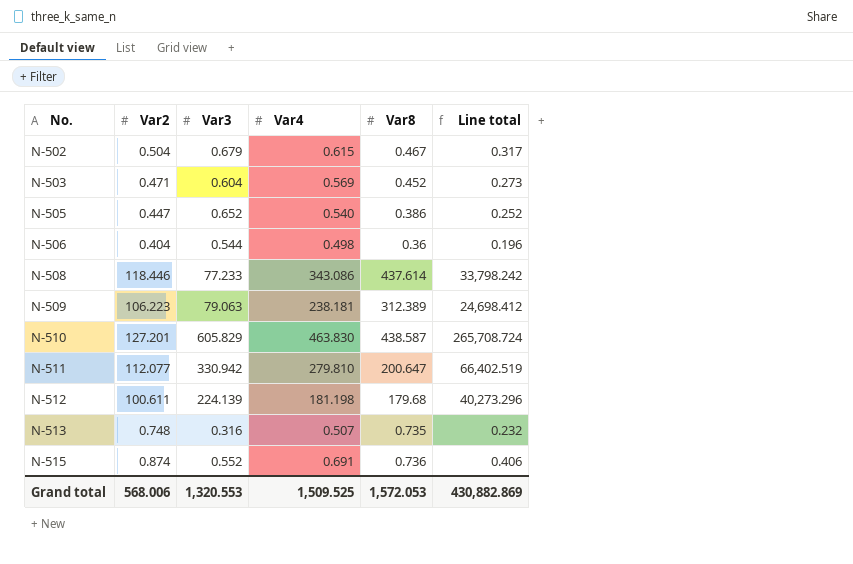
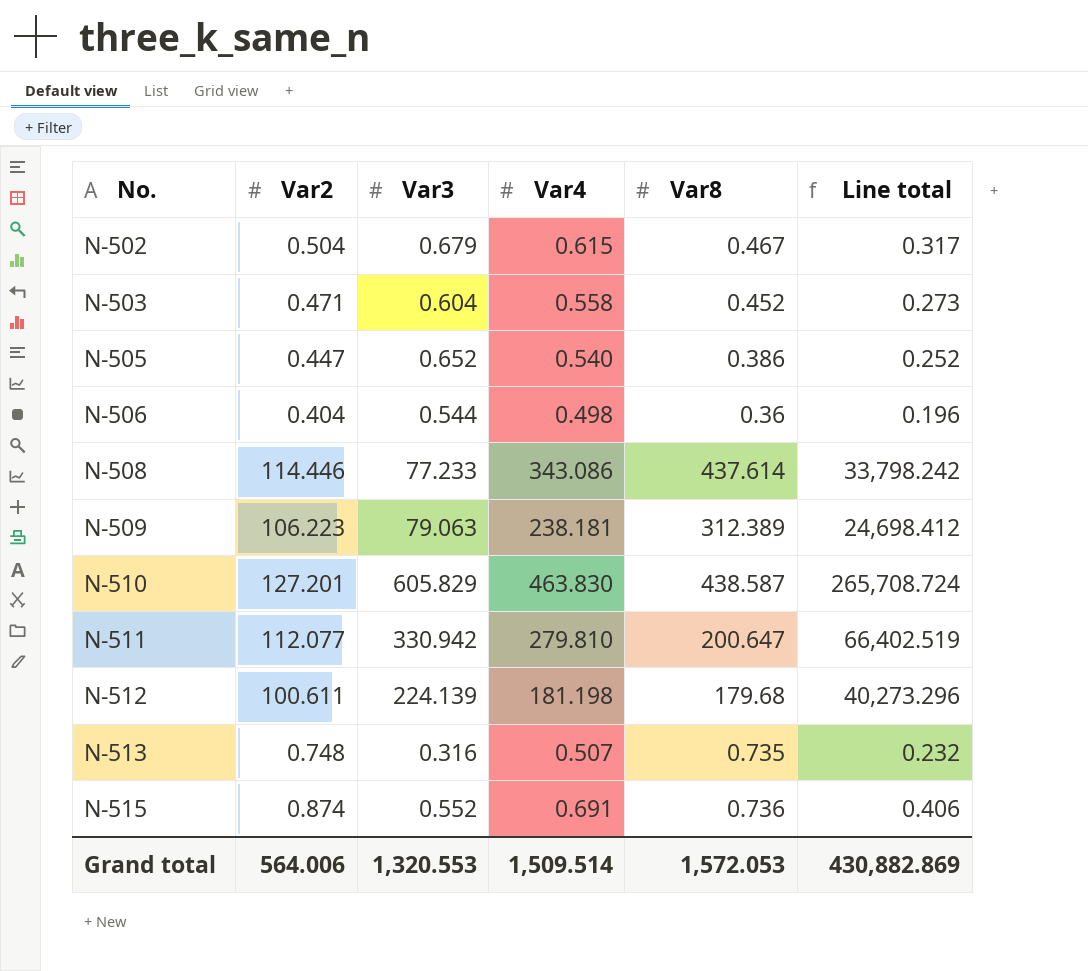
N-503 | Var4: 0.569 -> 0.558
N-508 | Var2: 118.446 -> 114.446
Grand total | Var2: 568.006 -> 564.006
Grand total | Var4: 1,509.525 -> 1,509.514

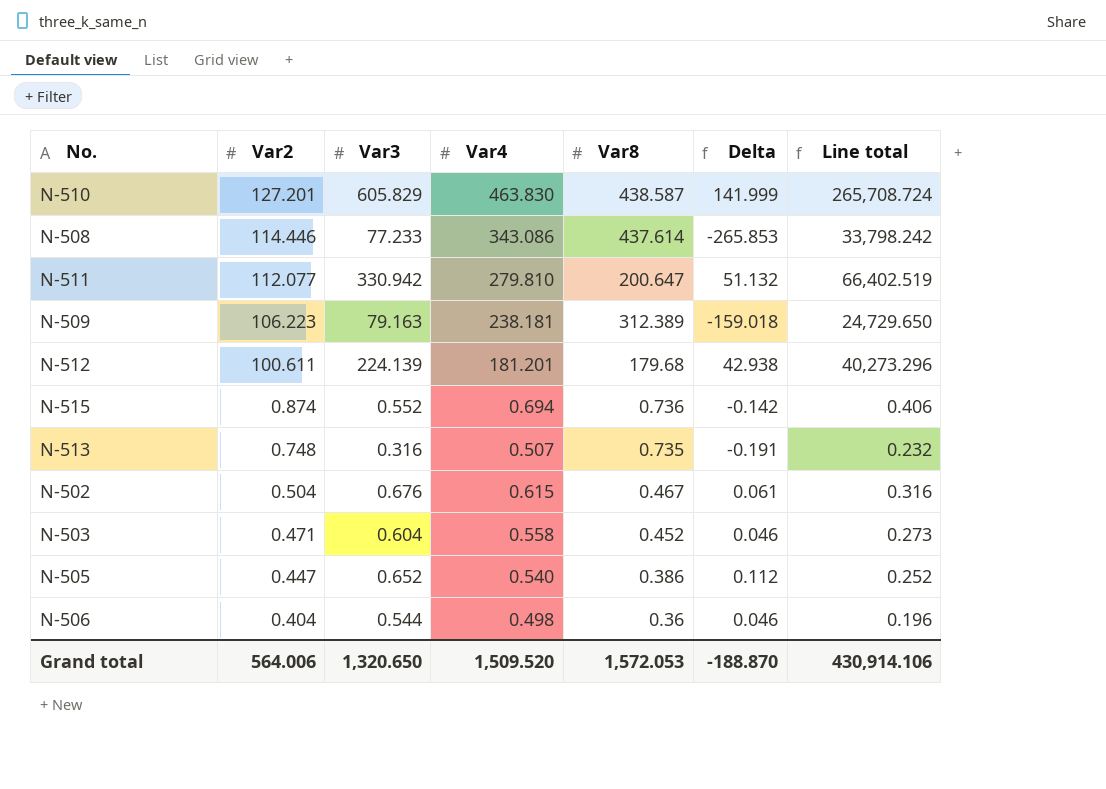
row order: No. ascending -> Var2 descending
column Delta | formula: none -> [Var3] - [Var4]
N-509 | Var3: 79.063 -> 79.163
N-509 | Line total: 24,698.412 -> 24,729.650
N-512 | Var4: 181.198 -> 181.201
N-515 | Var4: 0.691 -> 0.694
N-502 | Var3: 0.679 -> 0.676
N-502 | Line total: 0.317 -> 0.316
Grand total | Var3: 1,320.553 -> 1,320.650
Grand total | Var4: 1,509.514 -> 1,509.520
Grand total | Line total: 430,882.869 -> 430,914.106

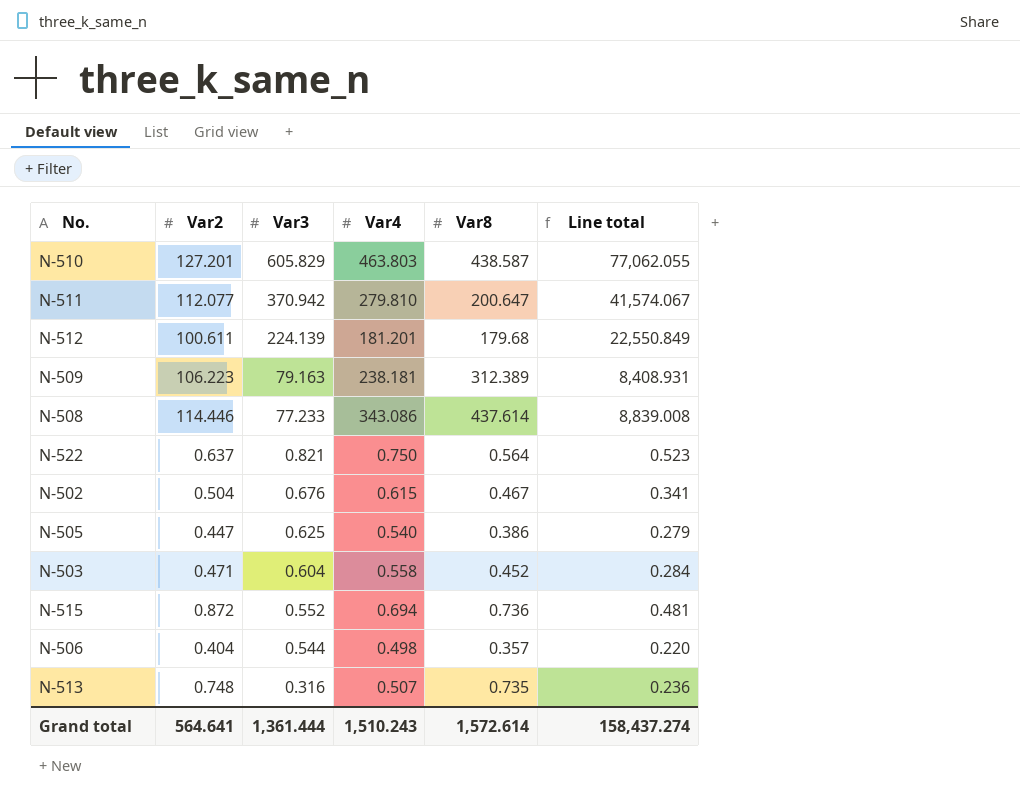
row order: Var2 descending -> Var3 descending
column Delta | formula: [Var3] - [Var4] -> none
column Line total | formula: [Var3] * [Var8] -> [Var2] * [Var3]
N-510 | Var4: 463.830 -> 463.803
N-511 | Var3: 330.942 -> 370.942
row N-522: none -> 0.637 | 0.821 | 0.750 | 0.564 | 0.523
N-505 | Var3: 0.652 -> 0.625
N-515 | Var2: 0.874 -> 0.872
N-506 | Var8: 0.36 -> 0.357
Grand total | Var2: 564.006 -> 564.641
Grand total | Var3: 1,320.650 -> 1,361.444
Grand total | Var4: 1,509.520 -> 1,510.243
Grand total | Var8: 1,572.053 -> 1,572.614
Grand total | Line total: 430,914.106 -> 158,437.274

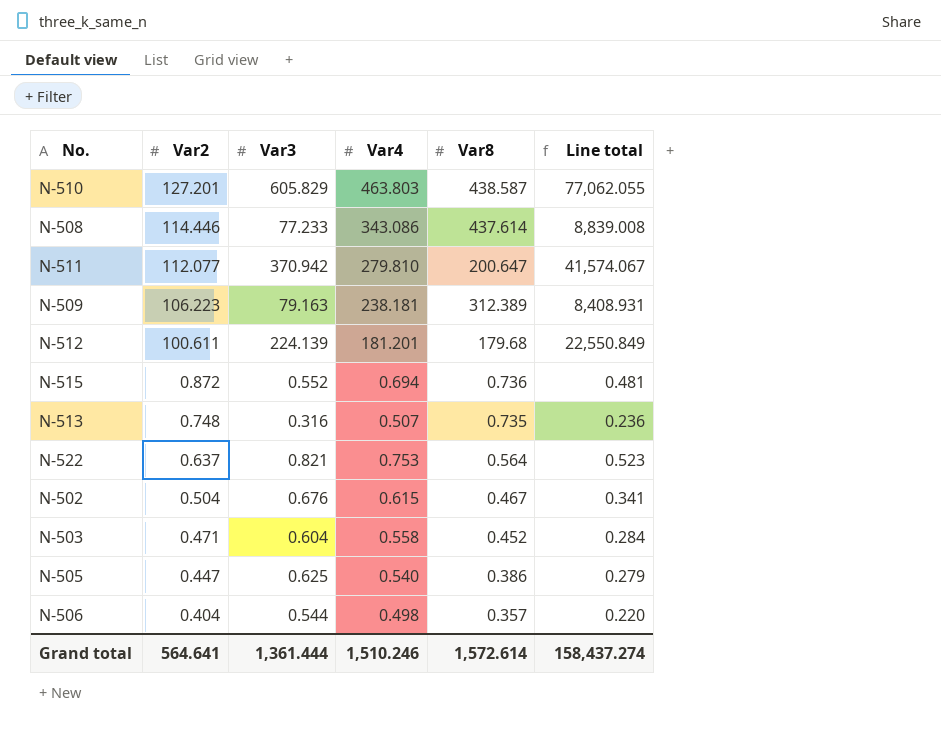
row order: Var3 descending -> Var2 descending
N-522 | Var4: 0.750 -> 0.753
Grand total | Var4: 1,510.243 -> 1,510.246

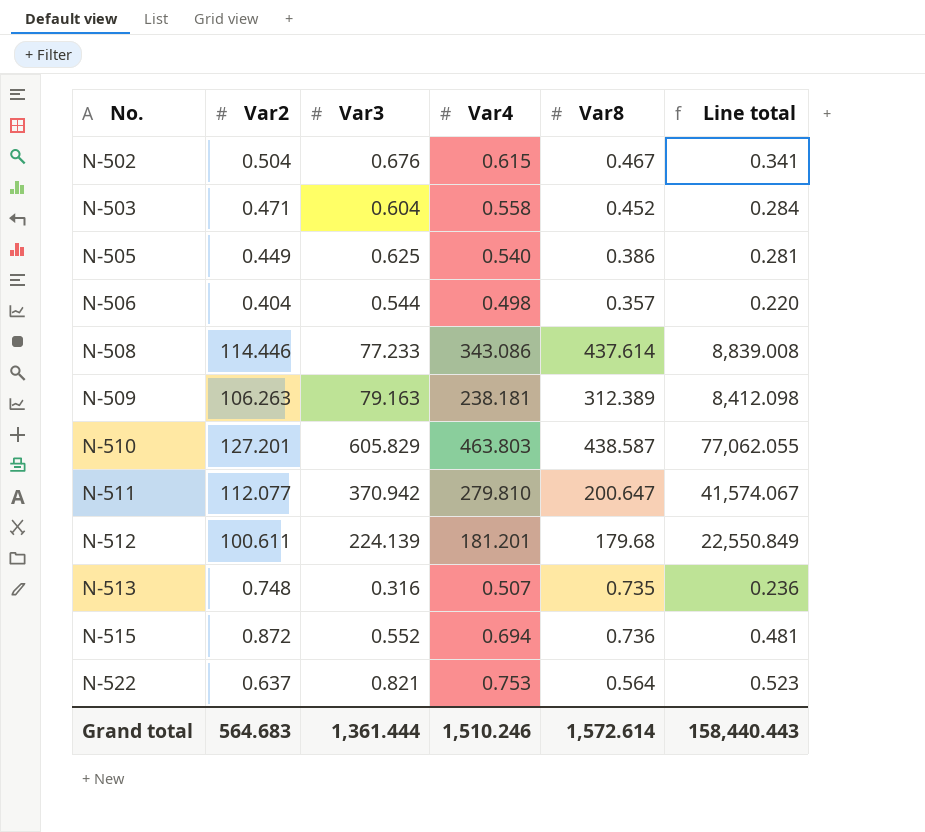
row order: Var2 descending -> No. ascending
N-505 | Var2: 0.447 -> 0.449
N-505 | Line total: 0.279 -> 0.281
N-509 | Var2: 106.223 -> 106.263
N-509 | Line total: 8,408.931 -> 8,412.098
Grand total | Var2: 564.641 -> 564.683
Grand total | Line total: 158,437.274 -> 158,440.443

